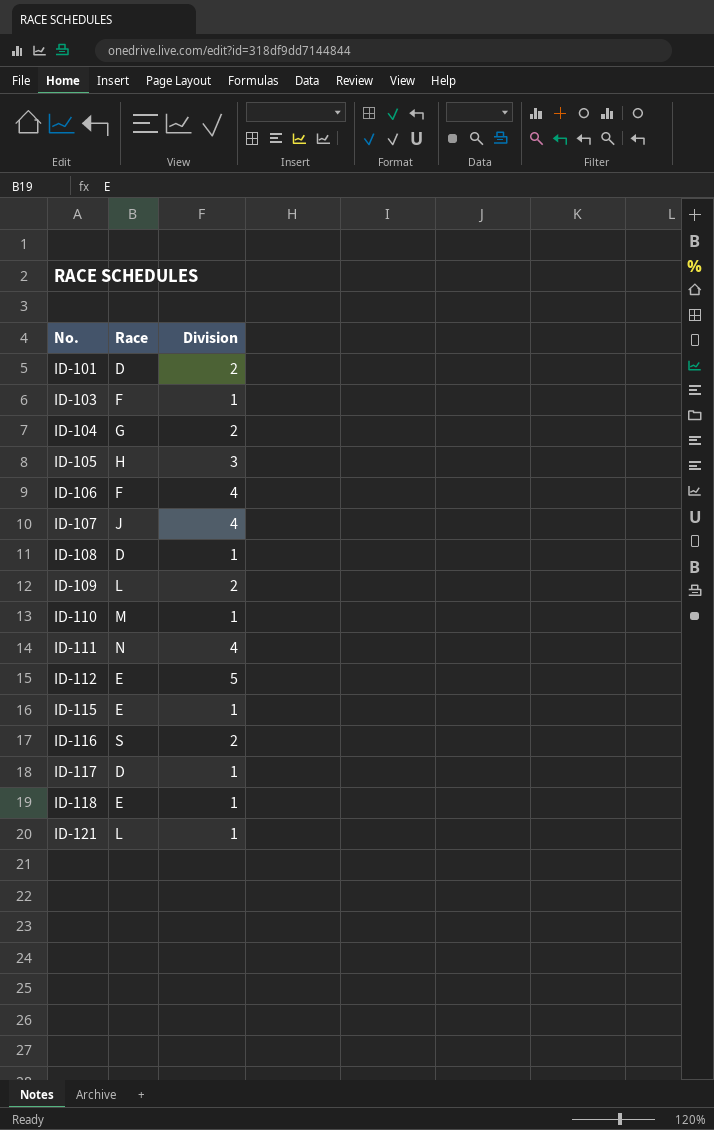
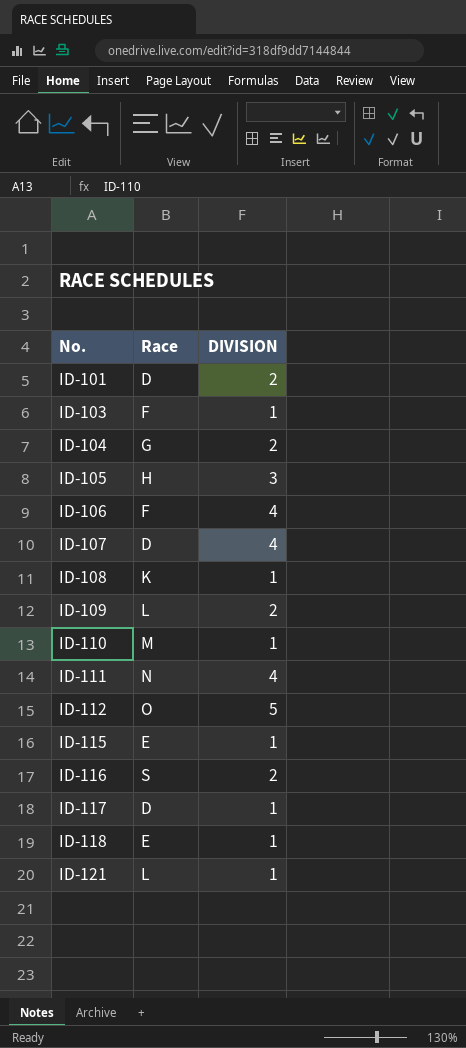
column name: Division -> DIVISION
ID-107 | Race: J -> D
ID-108 | Race: D -> K
ID-112 | Race: E -> O

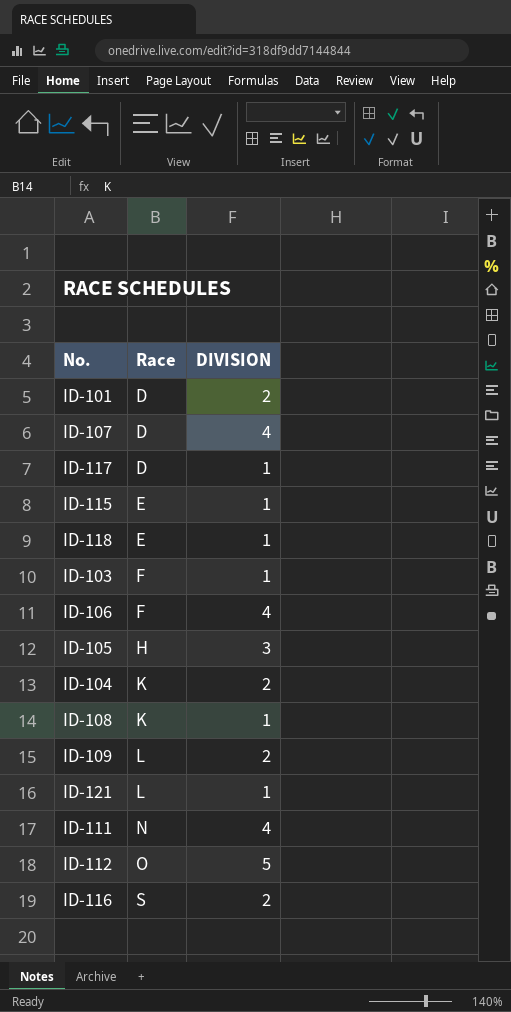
row order: No. ascending -> Race ascending
row ID-110: M | 1 -> none
ID-104 | Race: G -> K

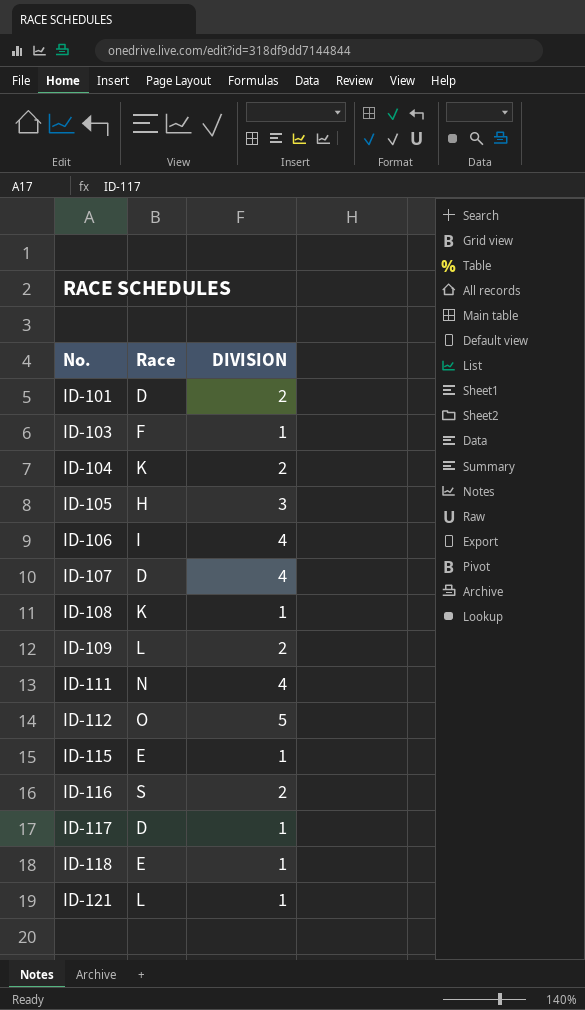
row order: Race ascending -> No. ascending
ID-106 | Race: F -> I

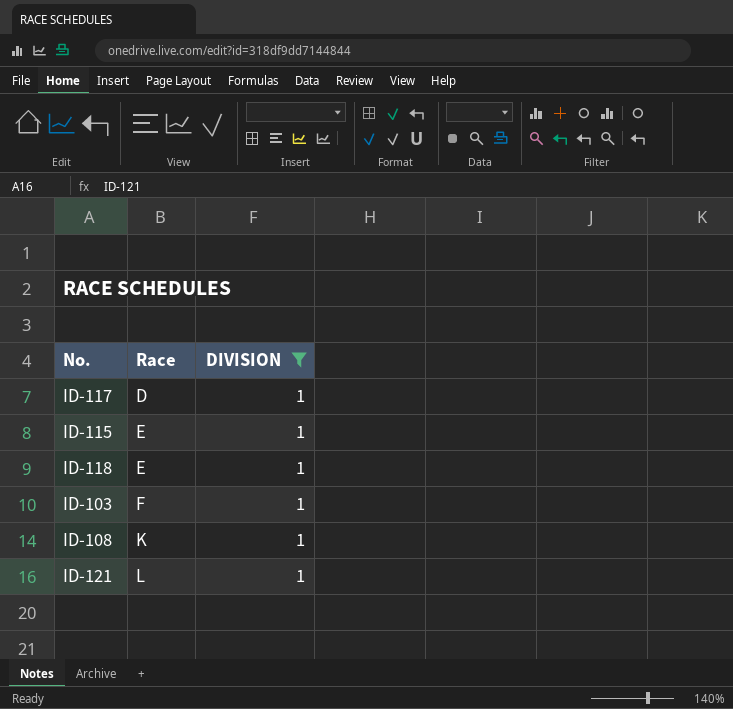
filter: none -> DIVISION = 1
row order: No. ascending -> Race ascending

